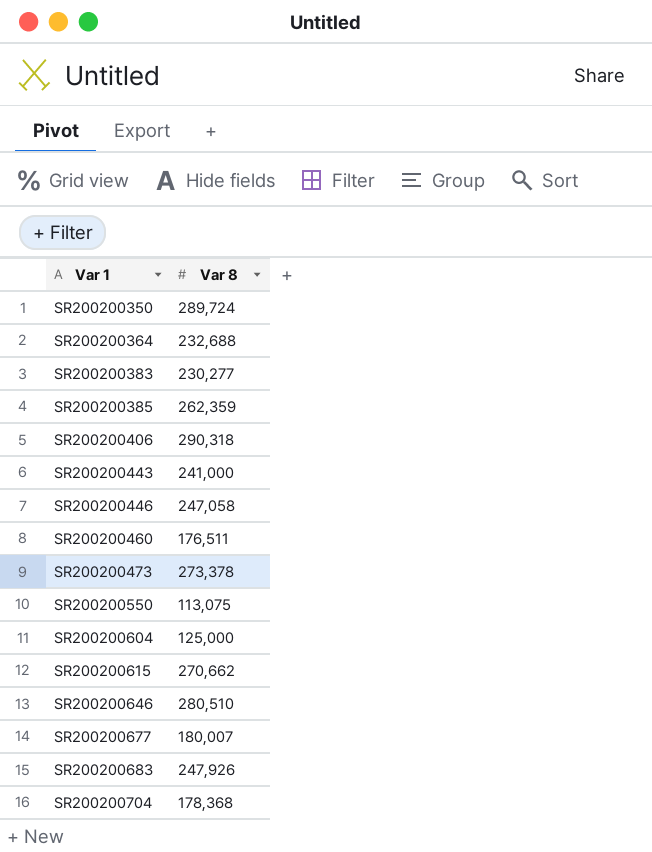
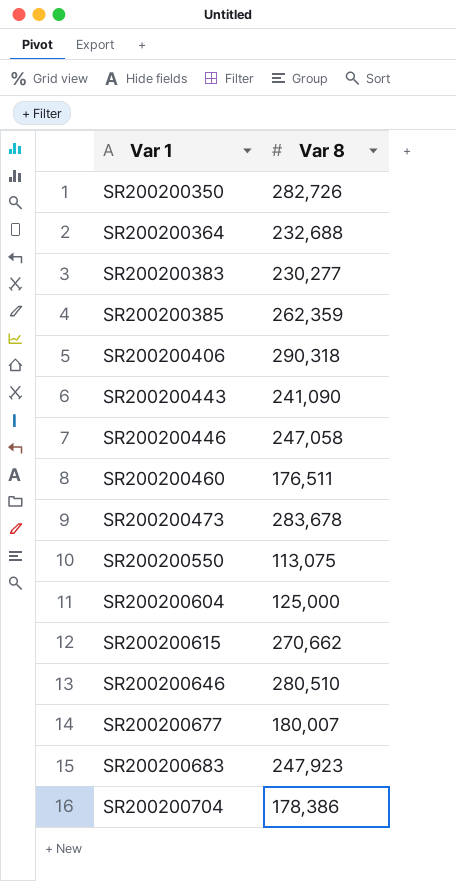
SR200200350 | Var 8: 289,724 -> 282,726
SR200200443 | Var 8: 241,000 -> 241,090
SR200200473 | Var 8: 273,378 -> 283,678
SR200200683 | Var 8: 247,926 -> 247,923
SR200200704 | Var 8: 178,368 -> 178,386

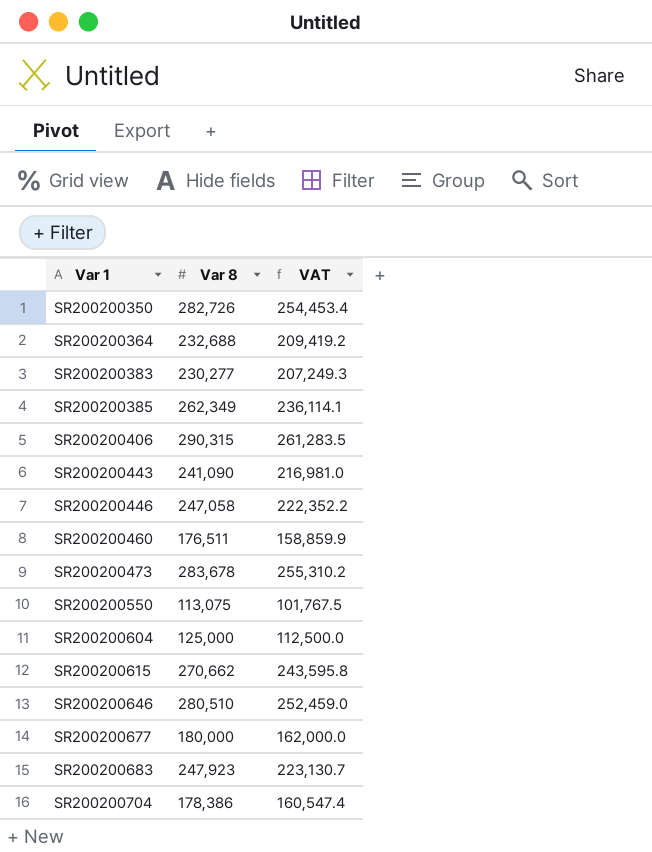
column VAT | formula: none -> [Var 8] * 0.9
SR200200385 | Var 8: 262,359 -> 262,349
SR200200406 | Var 8: 290,318 -> 290,315
SR200200677 | Var 8: 180,007 -> 180,000

